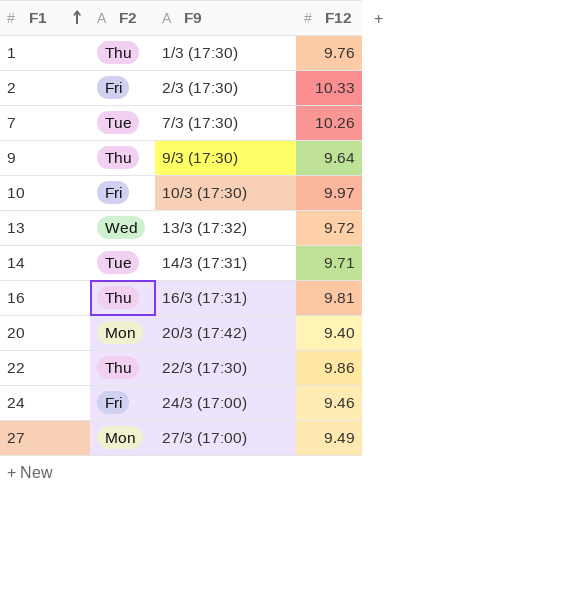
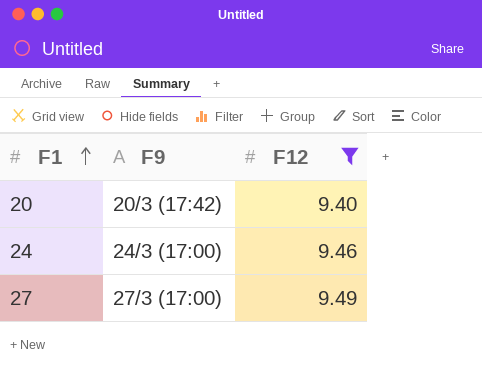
filter: none -> F12 <= 9.49
column F2 | position: 2 -> none

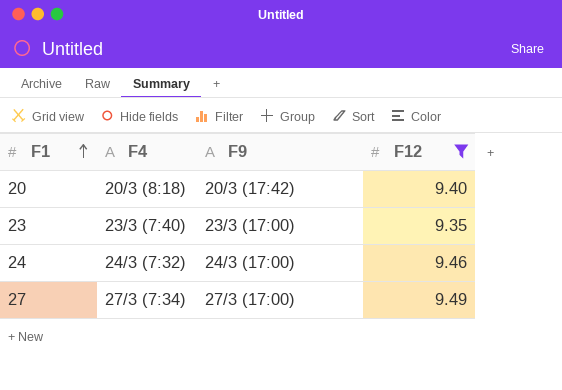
column F4 | position: none -> 2
row 23: none -> 23/3 (7:40) | 23/3 (17:00) | 9.35

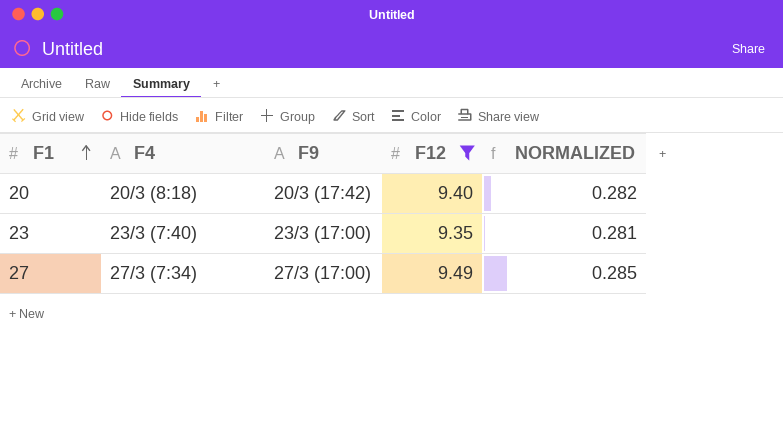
column NORMALIZED | formula: none -> [F12] * 0.03
row 24: 24/3 (7:32) | 24/3 (17:00) | 9.46 -> none

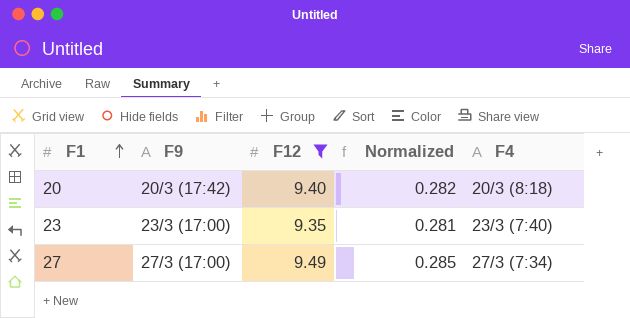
column name: NORMALIZED -> Normalized
column F4 | position: 2 -> 5

